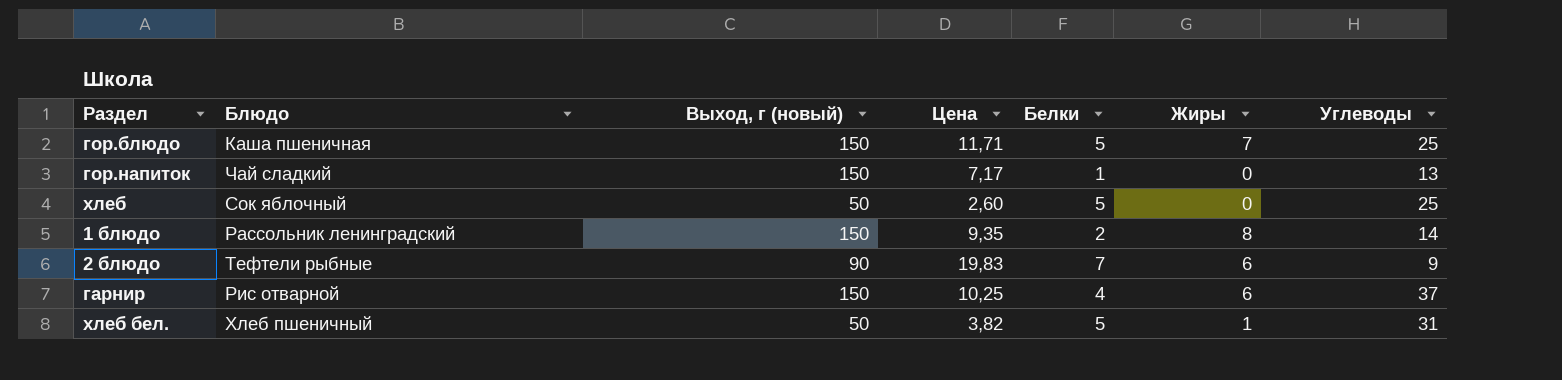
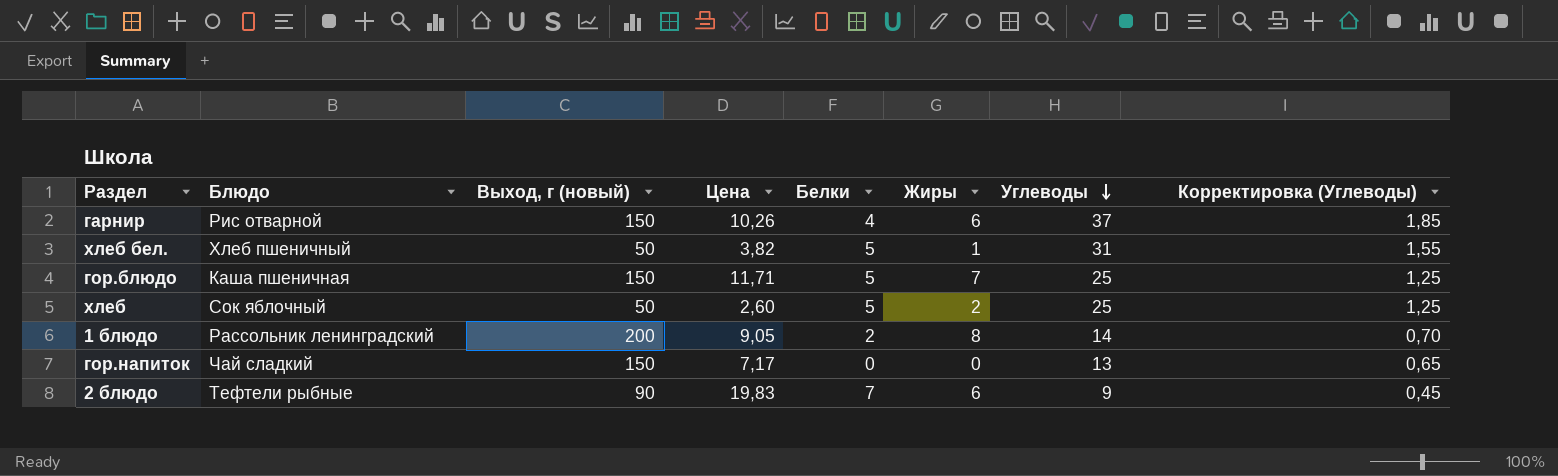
row order: none -> Углеводы descending
column Корректировка (Углеводы) | formula: none -> [Углеводы] * 0,05
гарнир | Цена: 10,25 -> 10,26
хлеб | Жиры: 0 -> 2
1 блюдо | Выход, г (новый): 150 -> 200
1 блюдо | Цена: 9,35 -> 9,05
гор.напиток | Белки: 1 -> 0

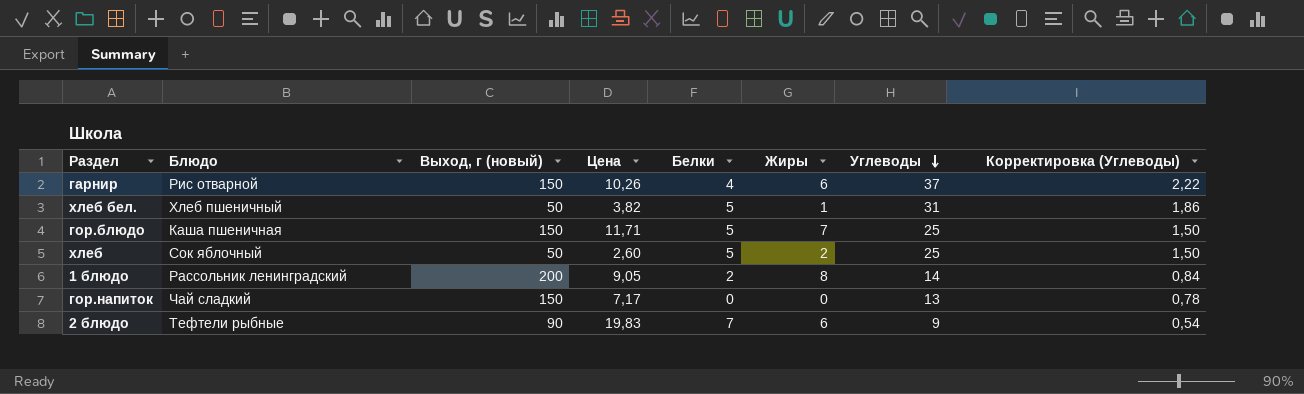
column Корректировка (Углеводы) | formula: [Углеводы] * 0,05 -> [Углеводы] * 0,06

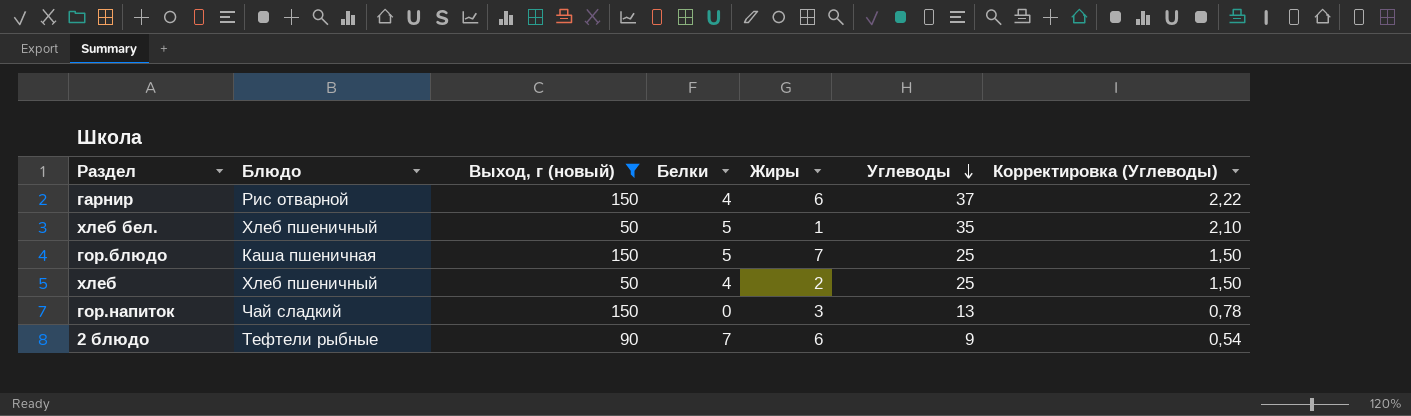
filter: none -> Выход, г (новый) != 200
column Цена | position: 4 -> none
хлеб бел. | Углеводы: 31 -> 35
хлеб бел. | Корректировка (Углеводы): 1,86 -> 2,10
хлеб | Блюдо: Сок яблочный -> Хлеб пшеничный
хлеб | Белки: 5 -> 4
гор.напиток | Жиры: 0 -> 3

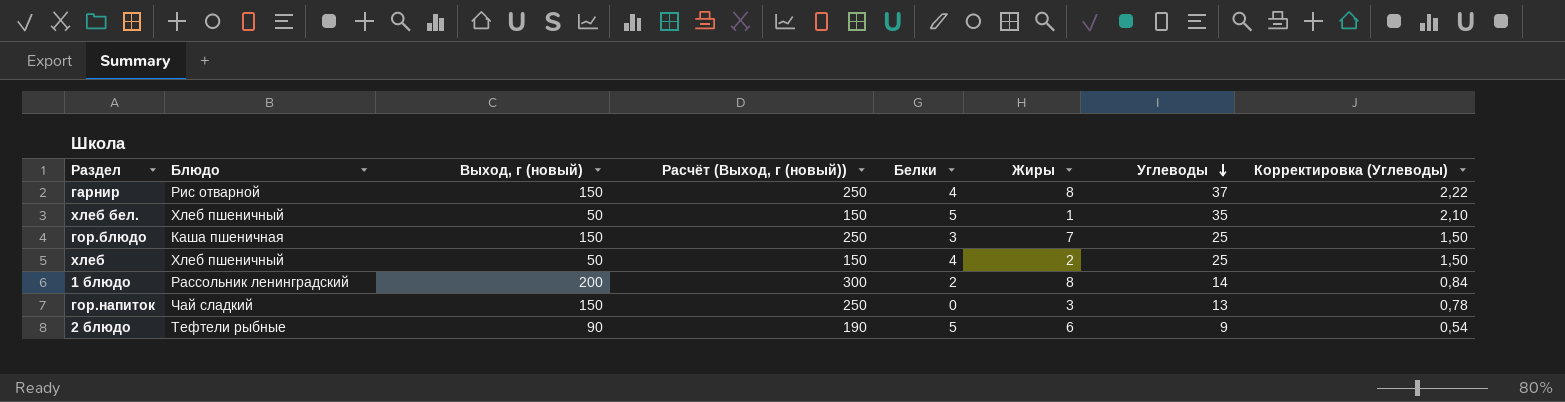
filter: Выход, г (новый) != 200 -> none
column Расчёт (Выход, г (новый)) | formula: none -> [Выход, г (новый)] + 100
гарнир | Жиры: 6 -> 8
гор.блюдо | Белки: 5 -> 3
2 блюдо | Белки: 7 -> 5

